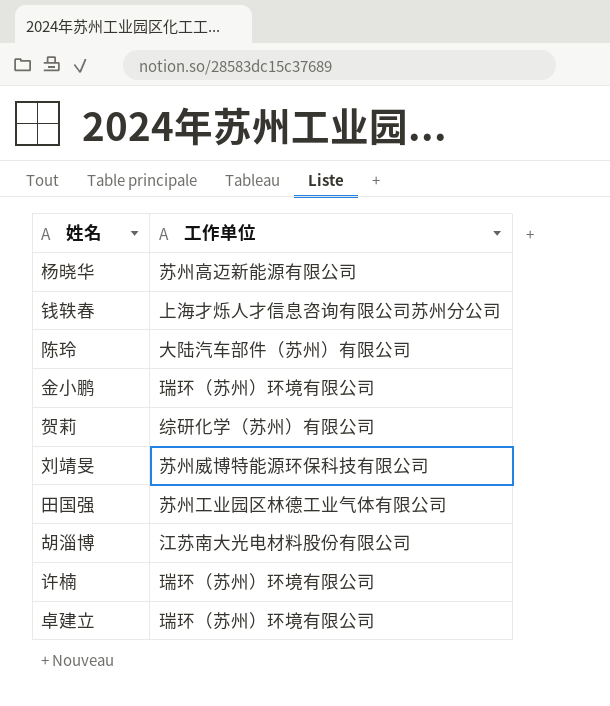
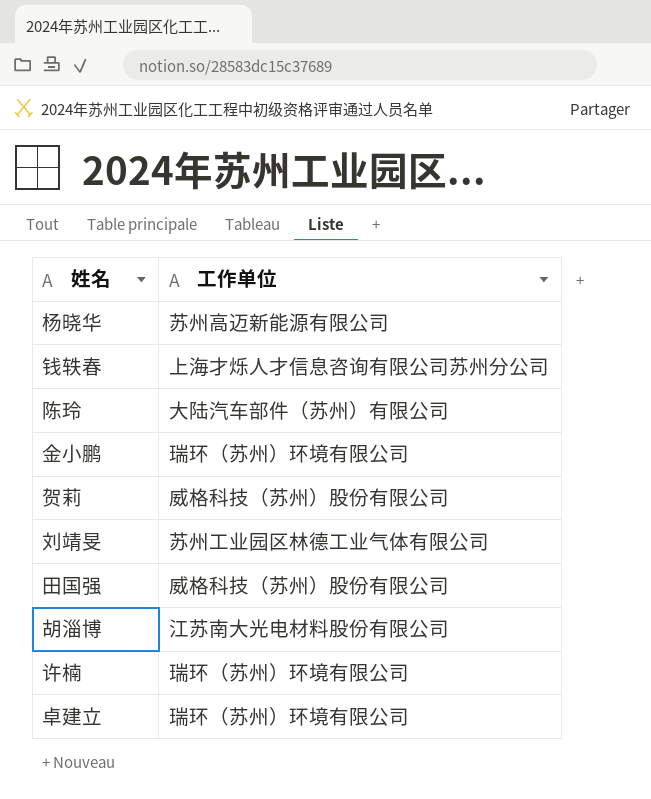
贺莉 | 工作单位: 综研化学（苏州）有限公司 -> 威格科技（苏州）股份有限公司
刘靖旻 | 工作单位: 苏州威博特能源环保科技有限公司 -> 苏州工业园区林德工业气体有限公司
田国强 | 工作单位: 苏州工业园区林德工业气体有限公司 -> 威格科技（苏州）股份有限公司

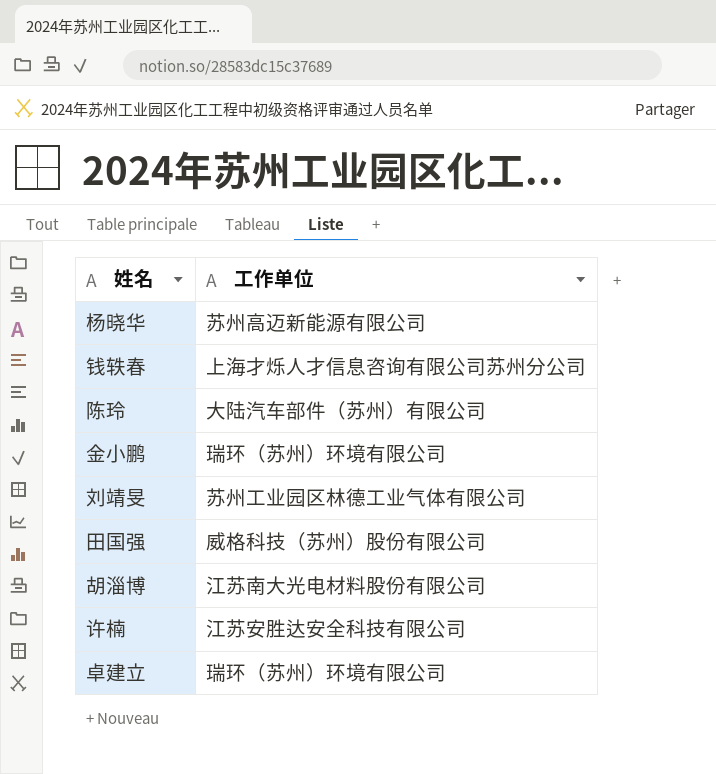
row 贺莉: 威格科技（苏州）股份有限公司 -> none
许楠 | 工作单位: 瑞环（苏州）环境有限公司 -> 江苏安胜达安全科技有限公司

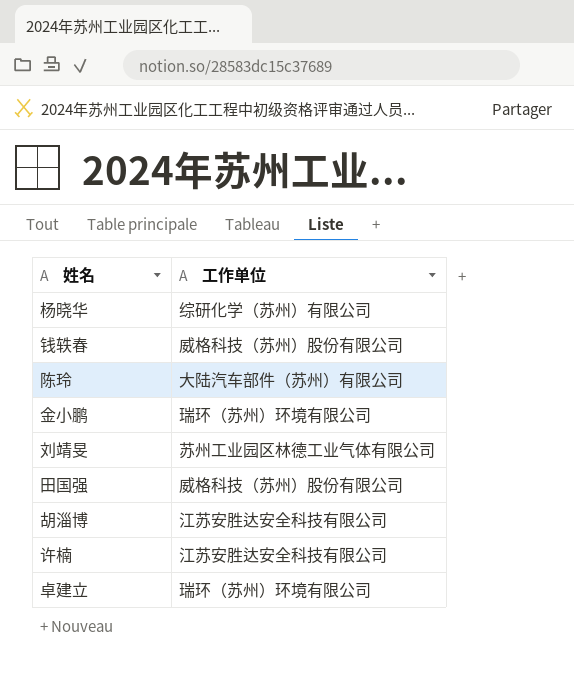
杨晓华 | 工作单位: 苏州高迈新能源有限公司 -> 综研化学（苏州）有限公司
钱轶春 | 工作单位: 上海才烁人才信息咨询有限公司苏州分公司 -> 威格科技（苏州）股份有限公司
胡淄博 | 工作单位: 江苏南大光电材料股份有限公司 -> 江苏安胜达安全科技有限公司

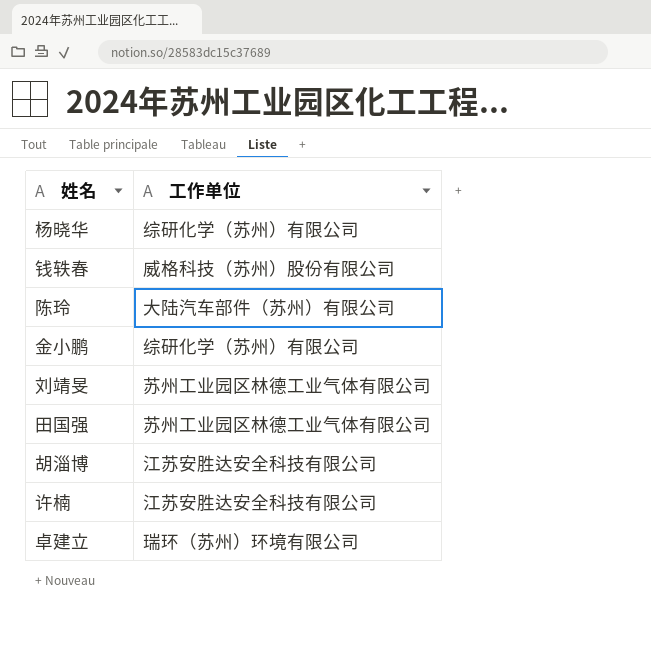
金小鹏 | 工作单位: 瑞环（苏州）环境有限公司 -> 综研化学（苏州）有限公司
田国强 | 工作单位: 威格科技（苏州）股份有限公司 -> 苏州工业园区林德工业气体有限公司

